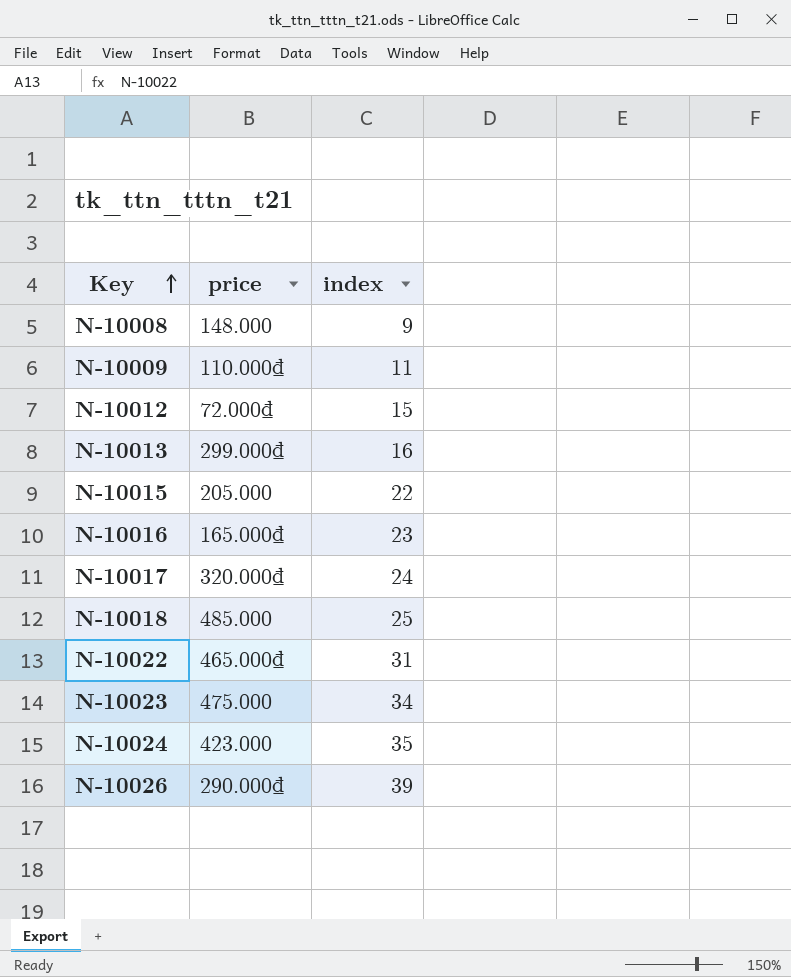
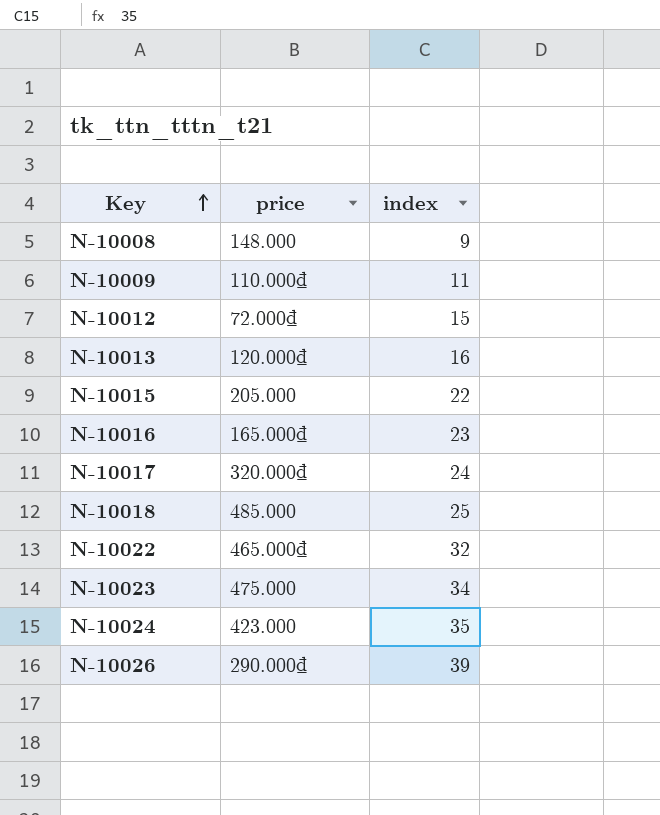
N-10013 | price: 299.000₫ -> 120.000₫
N-10022 | index: 31 -> 32

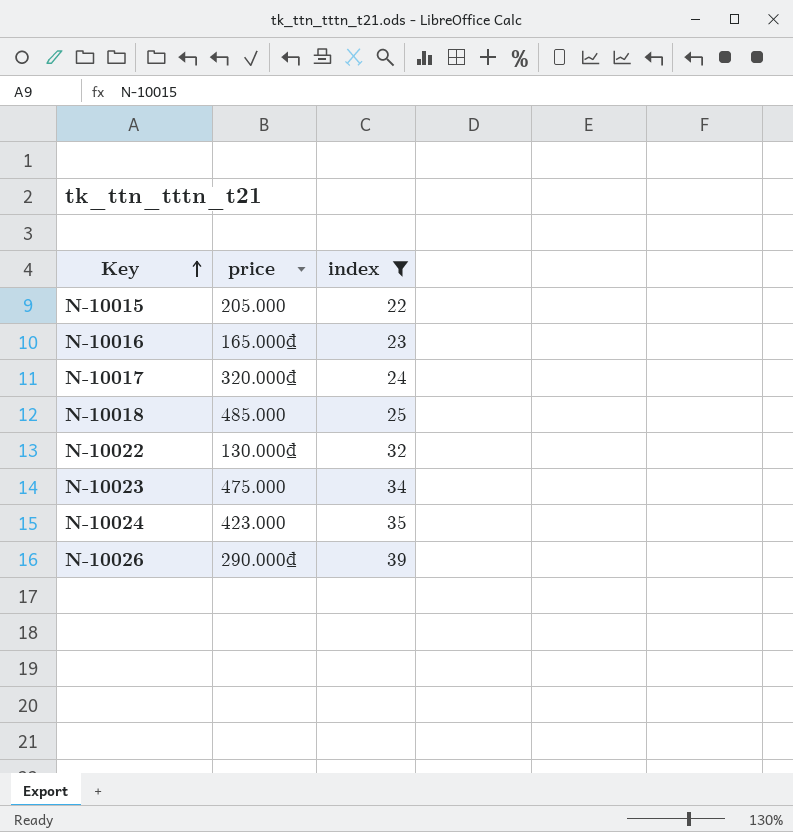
filter: none -> index >= 22
N-10022 | price: 465.000₫ -> 130.000₫

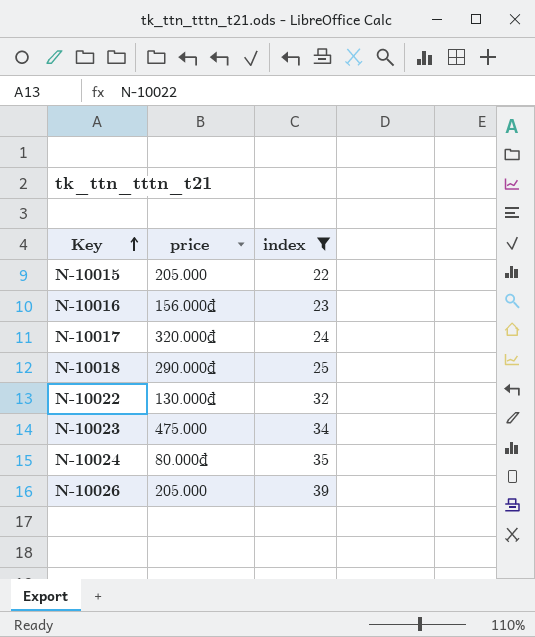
N-10016 | price: 165.000₫ -> 156.000₫
N-10018 | price: 485.000 -> 290.000₫
N-10024 | price: 423.000 -> 80.000₫
N-10026 | price: 290.000₫ -> 205.000

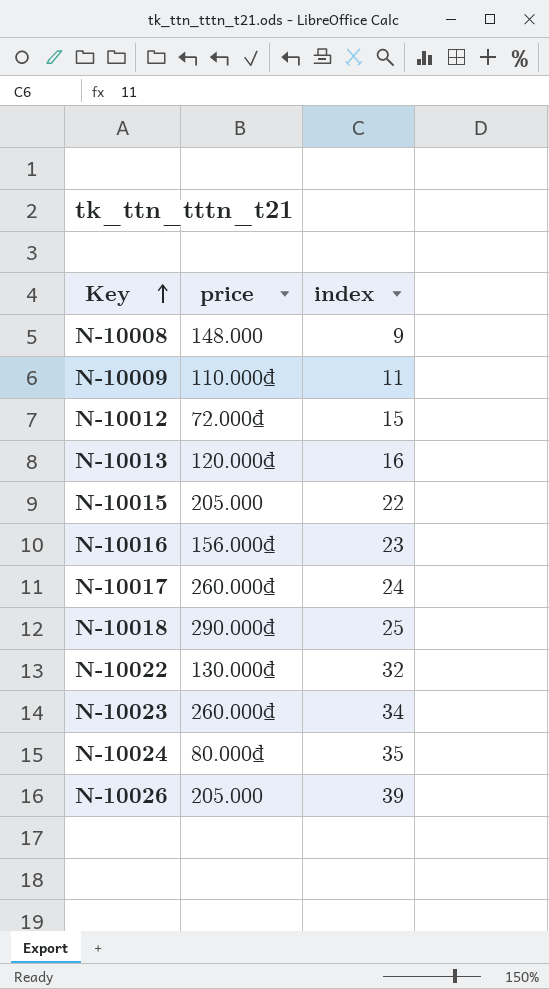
filter: index >= 22 -> none
N-10017 | price: 320.000₫ -> 260.000₫
N-10023 | price: 475.000 -> 260.000₫

